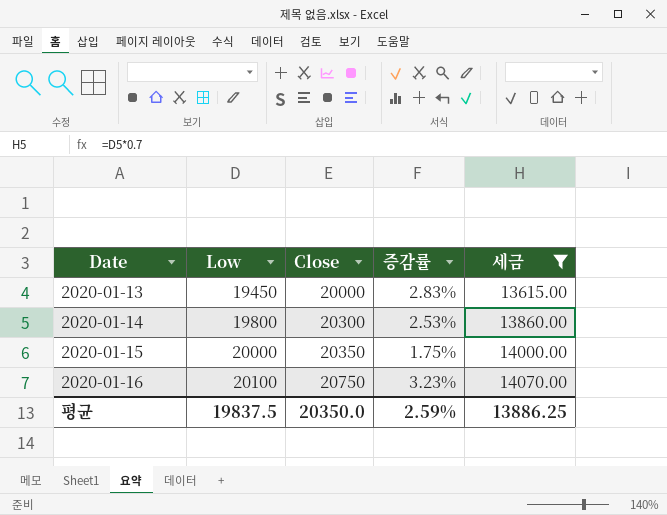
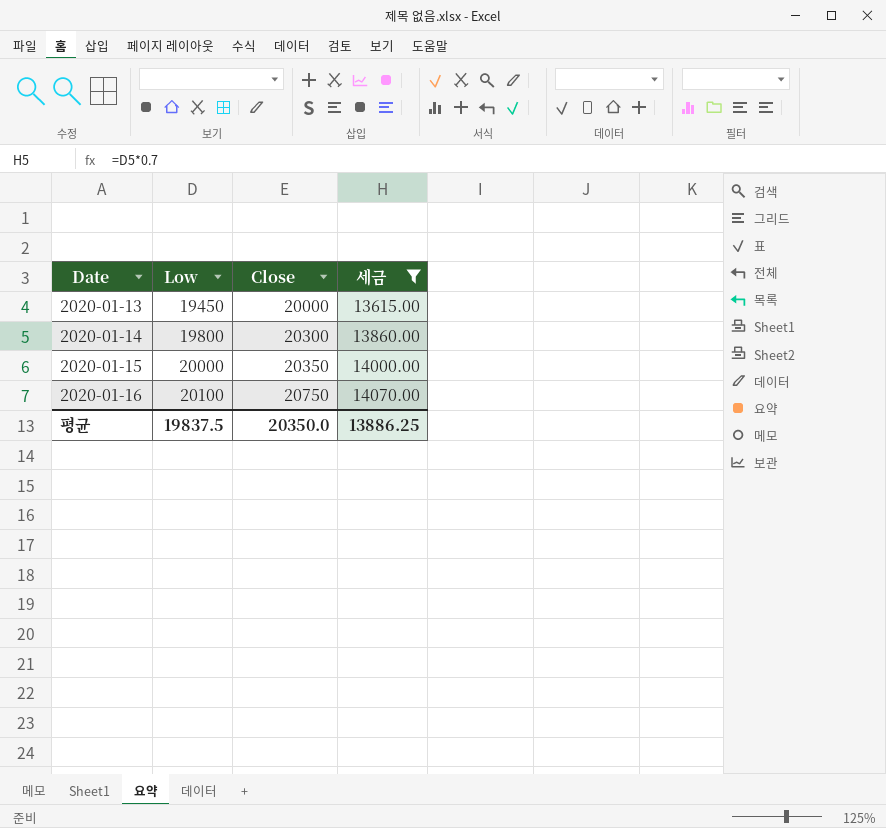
column 증감률 | formula: ([Close] - [Low]) / [Low] -> none

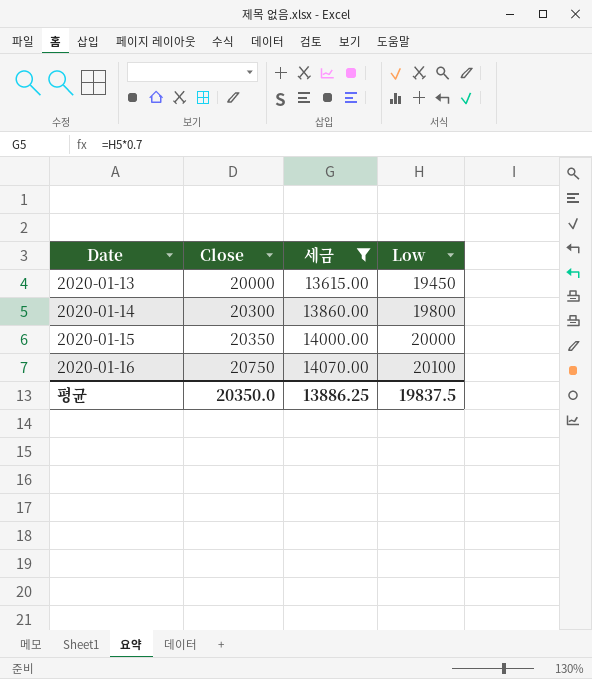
column Low | position: 2 -> 4

